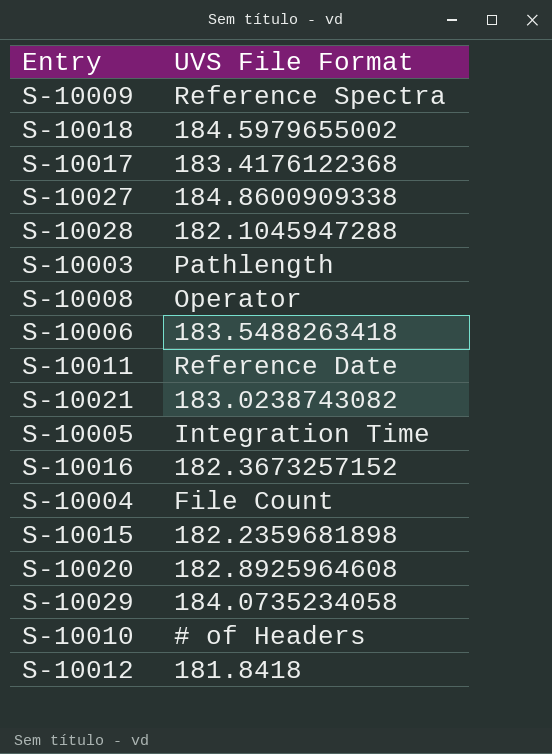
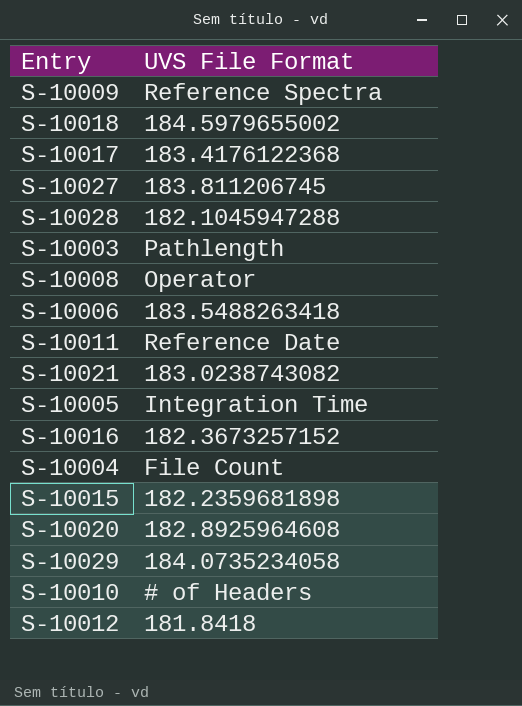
S-10027 | UVS File Format: 184.8600909338 -> 183.811206745

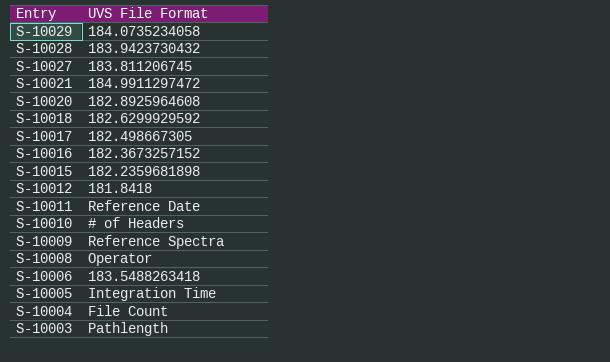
row order: none -> Entry descending
S-10028 | UVS File Format: 182.1045947288 -> 183.9423730432
S-10021 | UVS File Format: 183.0238743082 -> 184.9911297472
S-10018 | UVS File Format: 184.5979655002 -> 182.6299929592
S-10017 | UVS File Format: 183.4176122368 -> 182.498667305

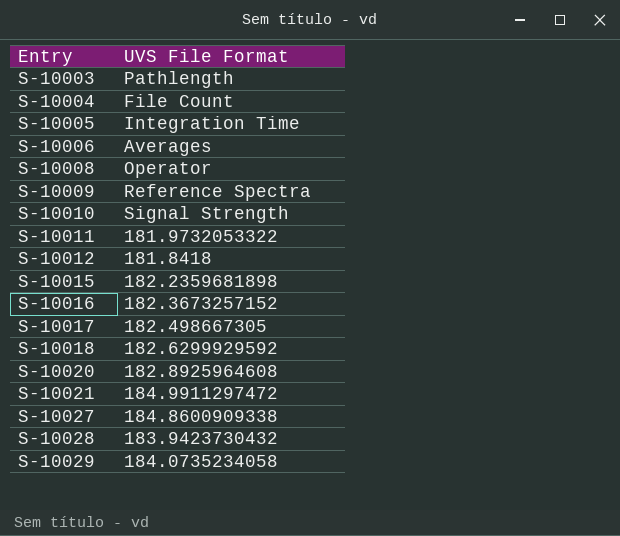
row order: Entry descending -> Entry ascending
S-10006 | UVS File Format: 183.5488263418 -> Averages
S-10010 | UVS File Format: # of Headers -> Signal Strength
S-10011 | UVS File Format: Reference Date -> 181.9732053322
S-10027 | UVS File Format: 183.811206745 -> 184.8600909338

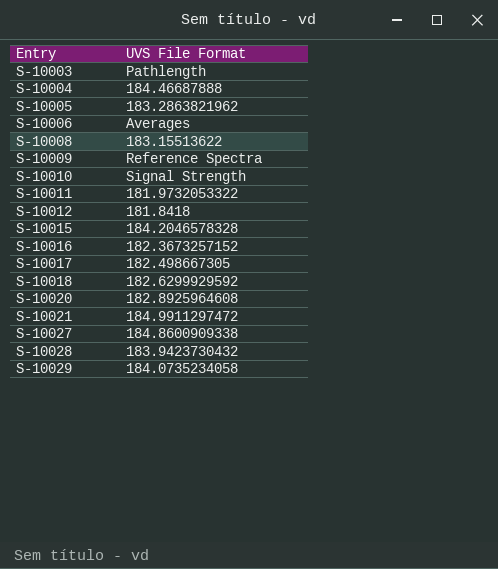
S-10004 | UVS File Format: File Count -> 184.46687888
S-10005 | UVS File Format: Integration Time -> 183.2863821962
S-10008 | UVS File Format: Operator -> 183.15513622
S-10015 | UVS File Format: 182.2359681898 -> 184.2046578328

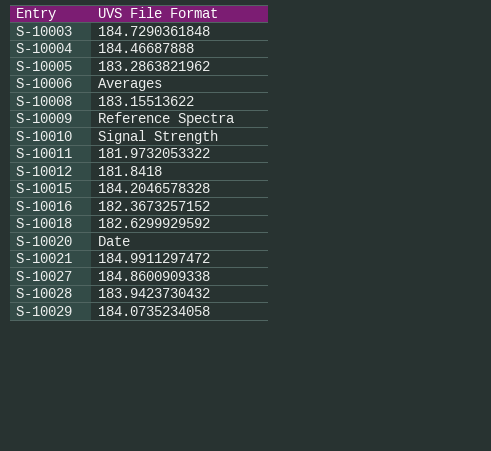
row S-10017: 182.498667305 -> none
S-10003 | UVS File Format: Pathlength -> 184.7290361848
S-10020 | UVS File Format: 182.8925964608 -> Date

